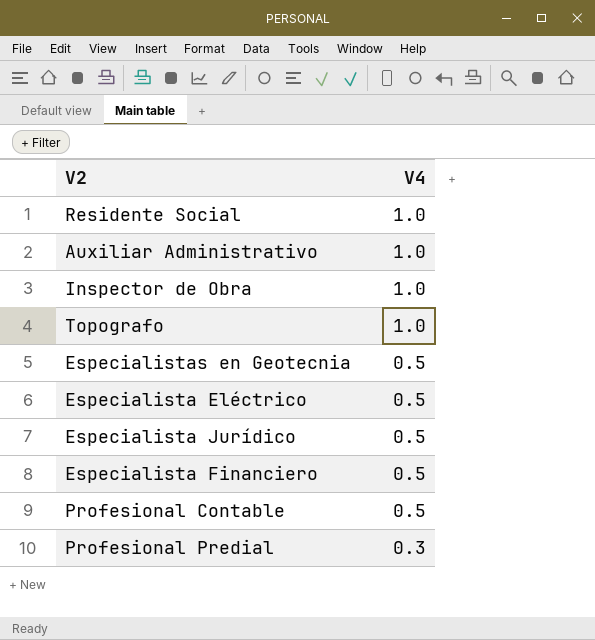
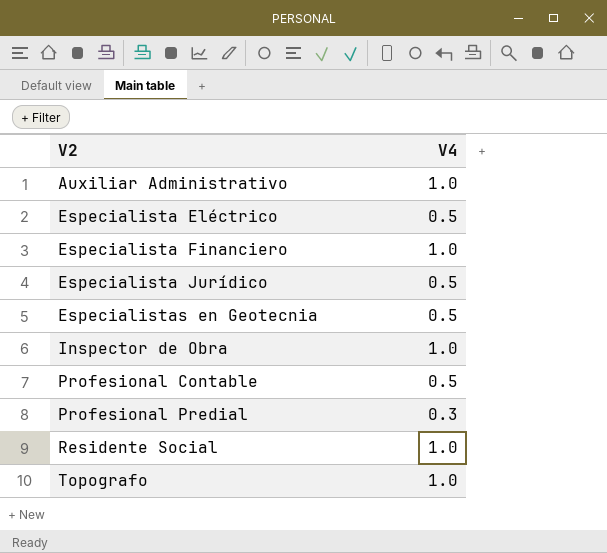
row order: V4 descending -> V2 ascending
Especialista Financiero | V4: 0.5 -> 1.0

